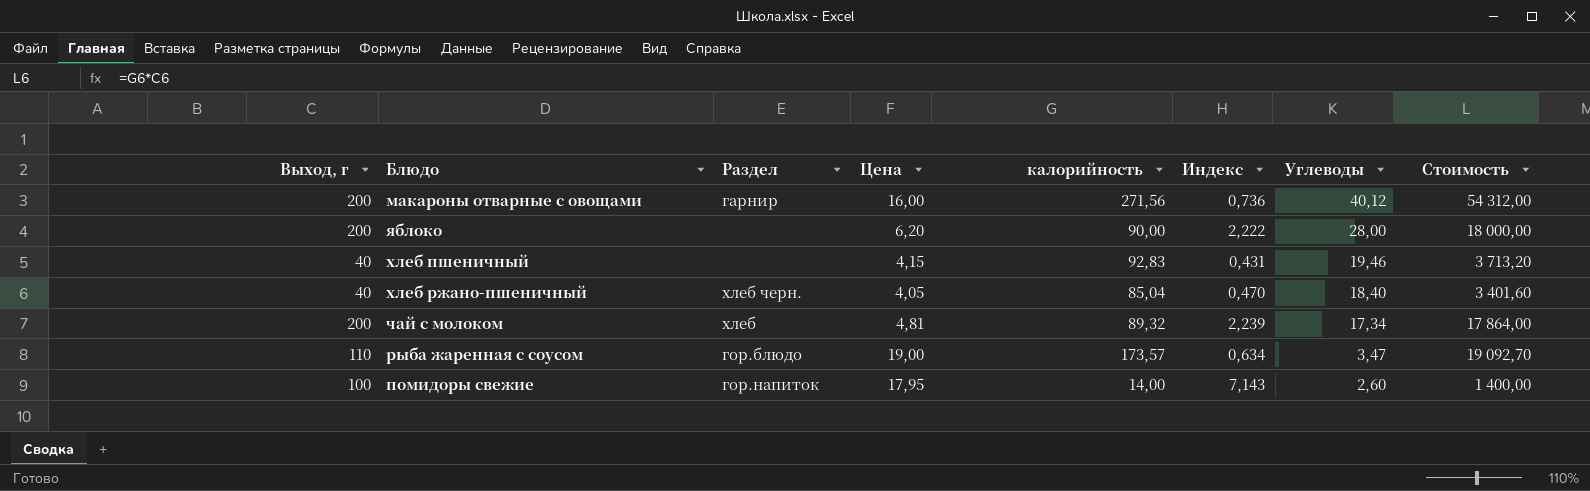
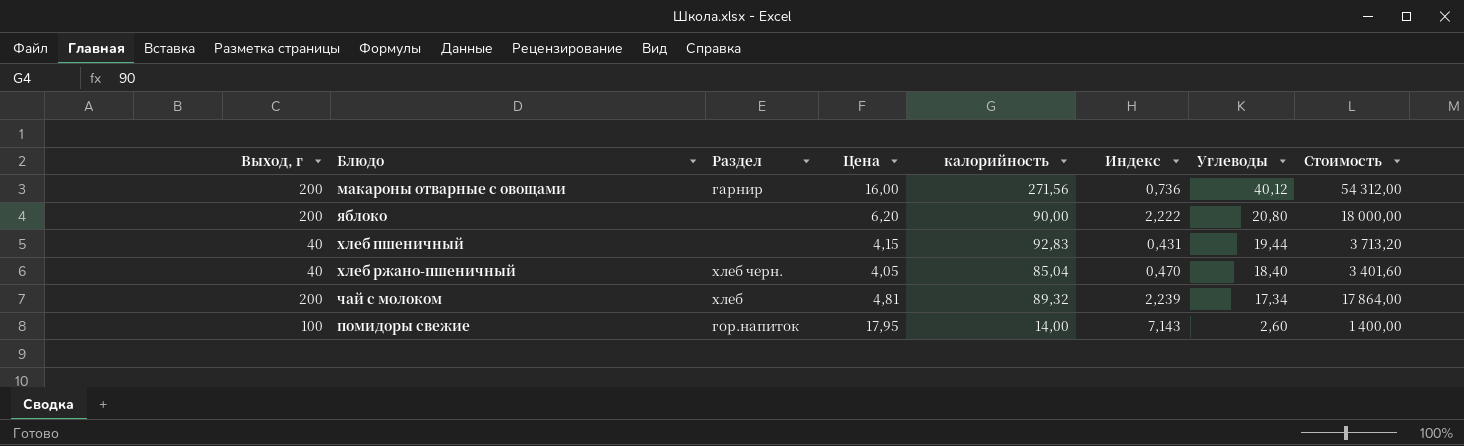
row рыба жаренная с соусом: 110 | гор.блюдо | 19,00 | 173,57 | 0,634 | 3,47 | 19 092,70 -> none
яблоко | Углеводы: 28,00 -> 20,80
хлеб пшеничный | Углеводы: 19,46 -> 19,44

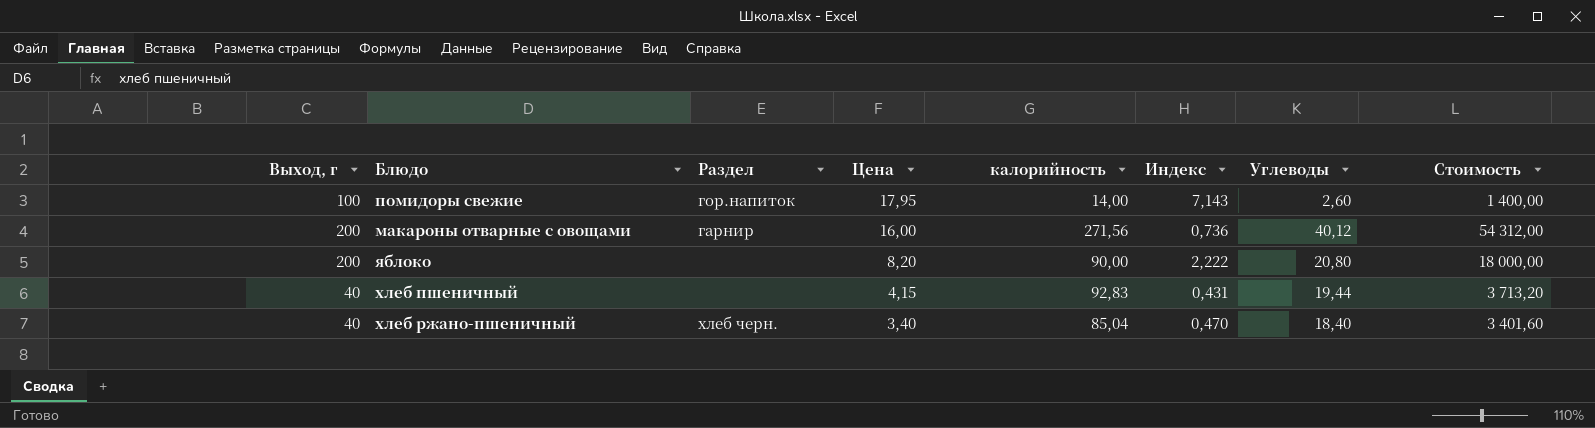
row order: Углеводы descending -> Цена descending
row чай с молоком: 200 | хлеб | 4,81 | 89,32 | 2,239 | 17,34 | 17 864,00 -> none
яблоко | Цена: 6,20 -> 8,20
хлеб ржано-пшеничный | Цена: 4,05 -> 3,40

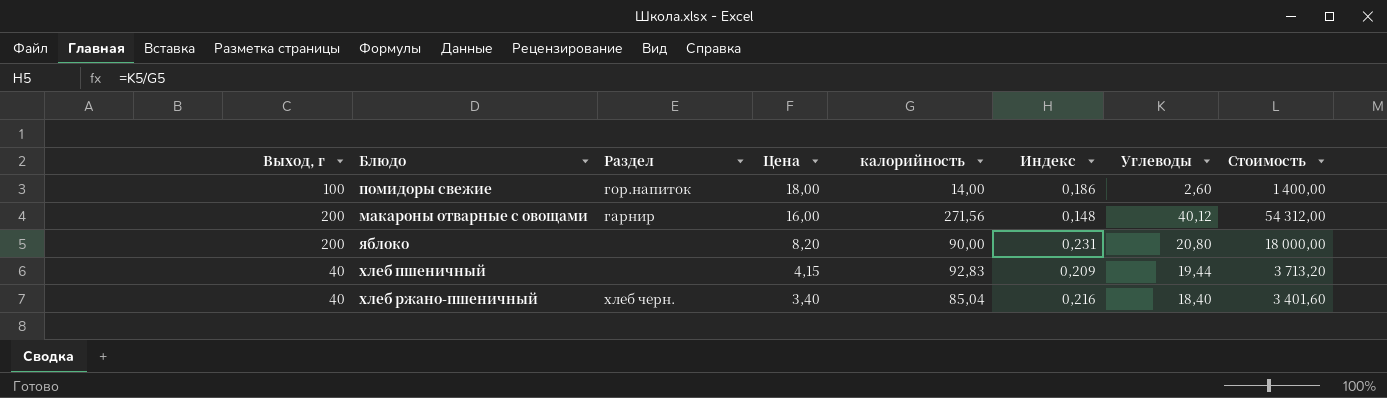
column Индекс | formula: [Выход, г] / [калорийность] -> [Углеводы] / [калорийность]
помидоры свежие | Цена: 17,95 -> 18,00

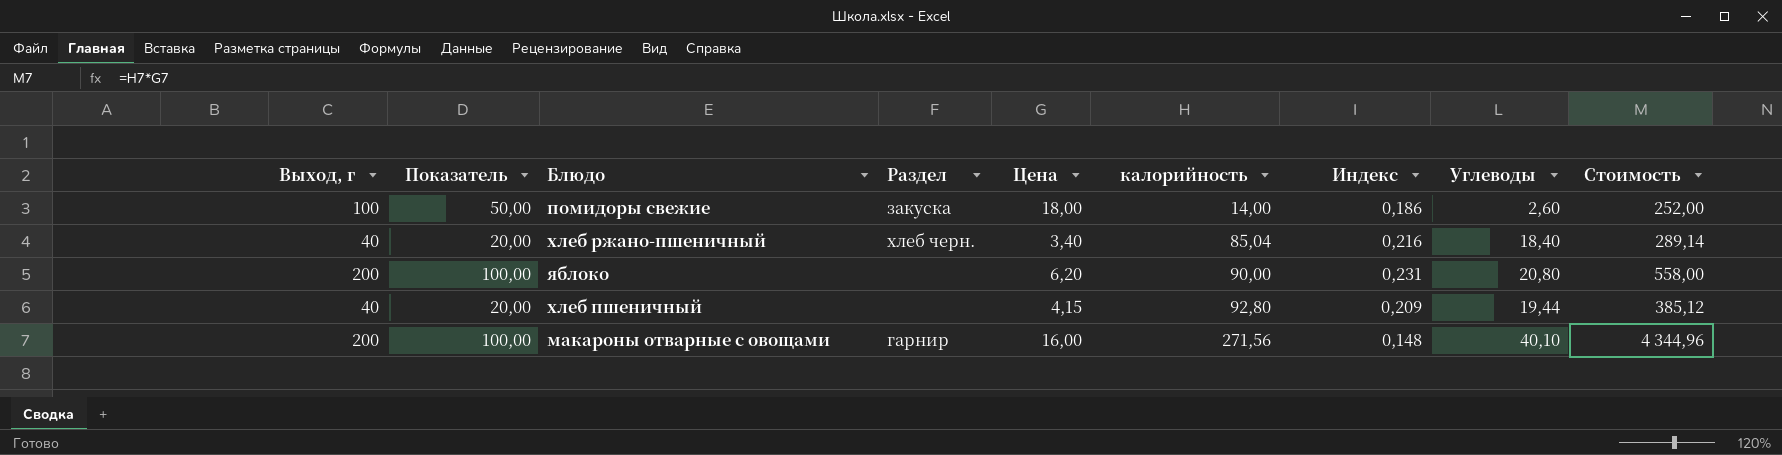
row order: Цена descending -> калорийность ascending
column Показатель | formula: none -> [Выход, г] * 0,5
column Стоимость | formula: [Выход, г] * [калорийность] -> [Цена] * [калорийность]
помидоры свежие | Раздел: гор.напиток -> закуска
яблоко | Цена: 8,20 -> 6,20
хлеб пшеничный | калорийность: 92,83 -> 92,80
макароны отварные с овощами | Углеводы: 40,12 -> 40,10

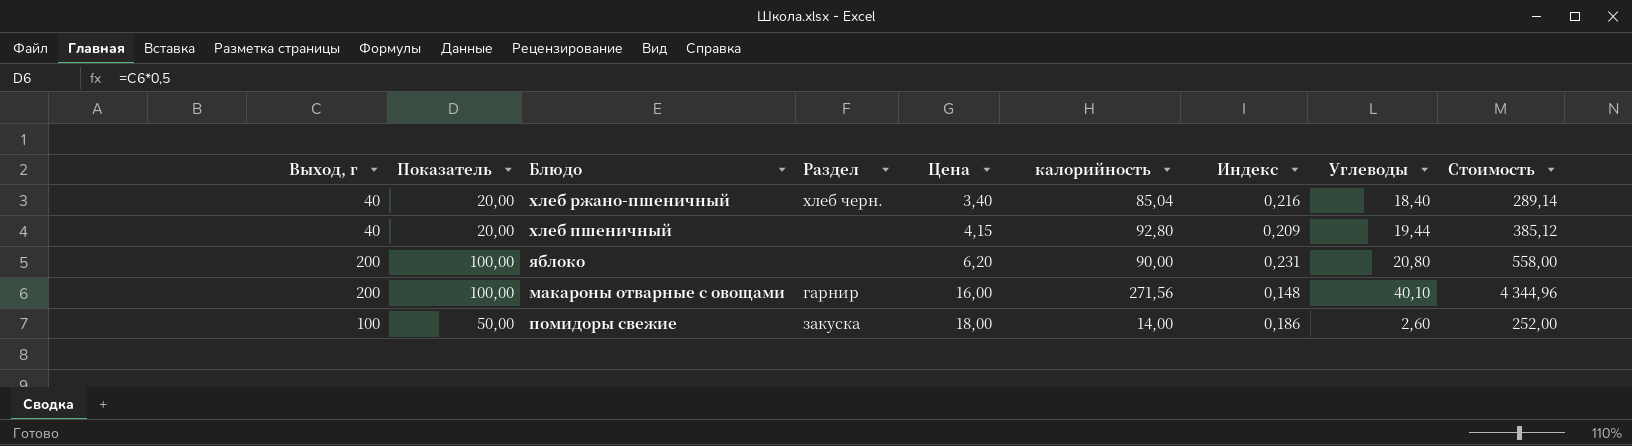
row order: калорийность ascending -> Цена ascending

